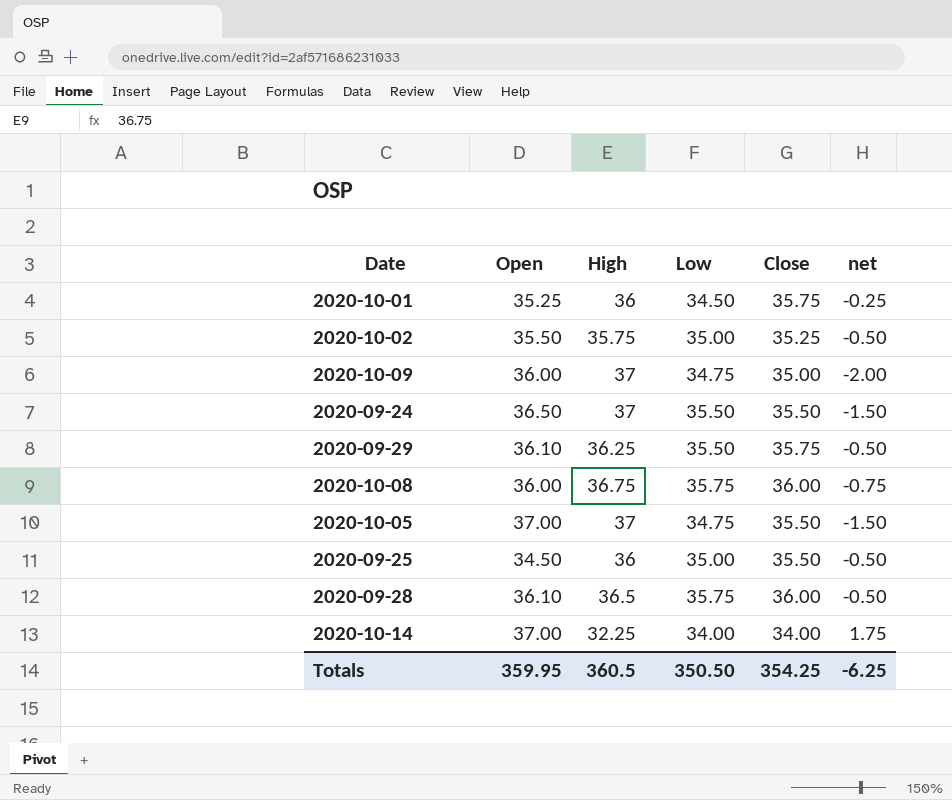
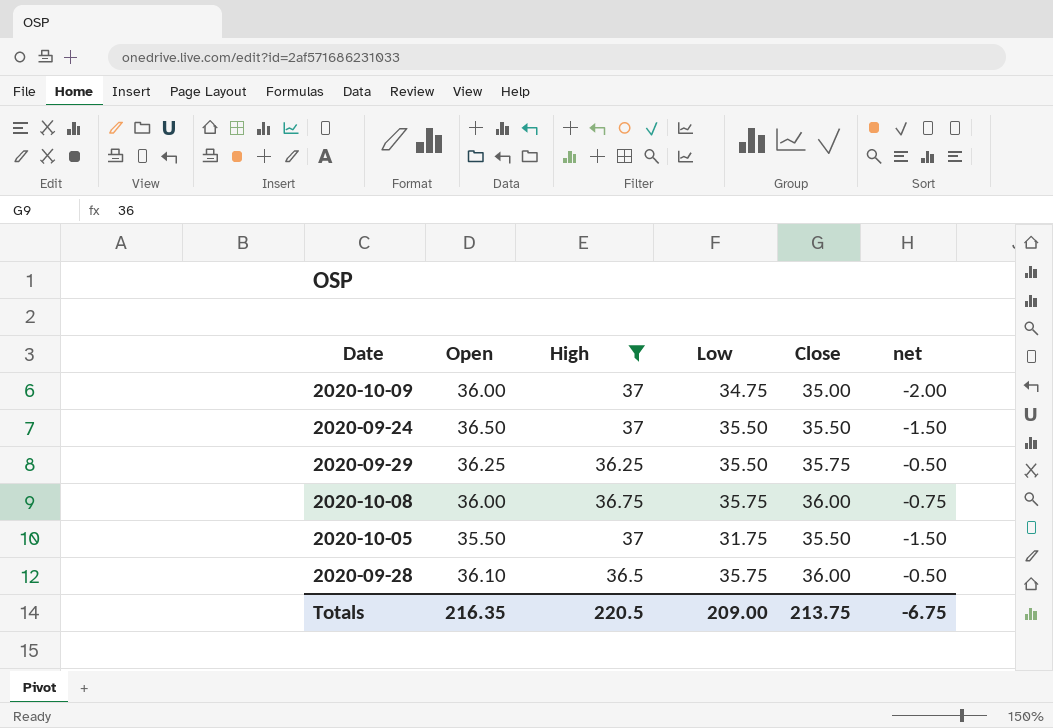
filter: none -> High >= 36.25
2020-09-29 | Open: 36.10 -> 36.25
2020-10-05 | Open: 37.00 -> 35.50
2020-10-05 | Low: 34.75 -> 31.75
Totals | Open: 359.95 -> 216.35
Totals | High: 360.5 -> 220.5
Totals | Low: 350.50 -> 209.00
Totals | Close: 354.25 -> 213.75
Totals | net: -6.25 -> -6.75

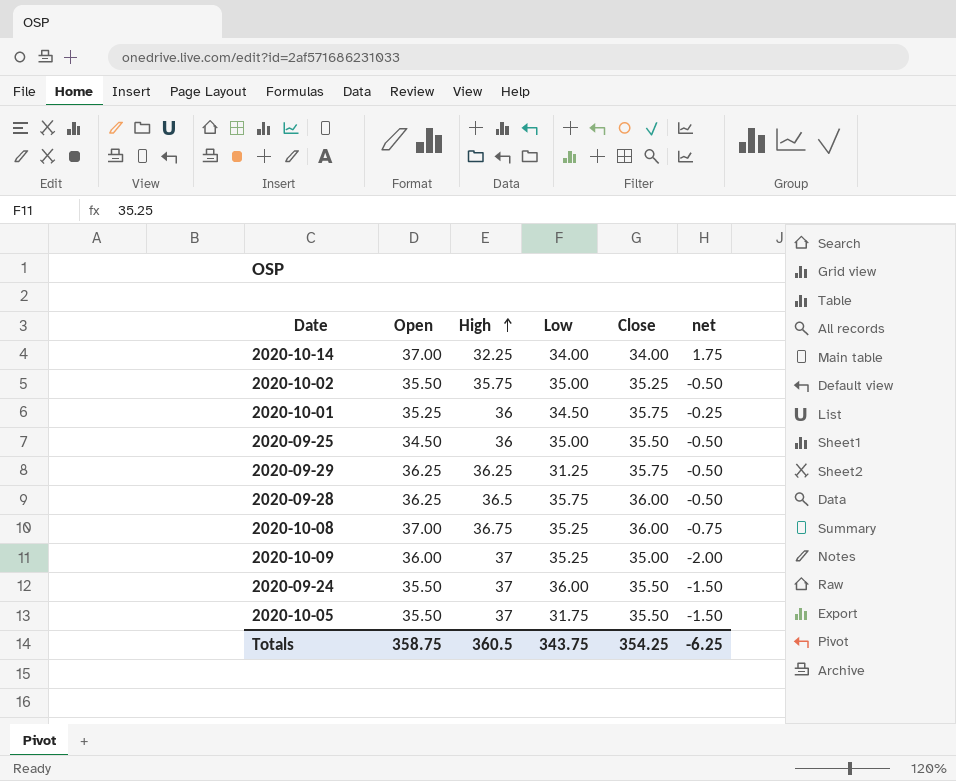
filter: High >= 36.25 -> none
row order: none -> High ascending
2020-09-29 | Low: 35.50 -> 31.25
2020-09-28 | Open: 36.10 -> 36.25
2020-10-08 | Open: 36.00 -> 37.00
2020-10-08 | Low: 35.75 -> 35.25
2020-10-09 | Low: 34.75 -> 35.25
2020-09-24 | Open: 36.50 -> 35.50
2020-09-24 | Low: 35.50 -> 36.00
Totals | Open: 216.35 -> 358.75
Totals | High: 220.5 -> 360.5
Totals | Low: 209.00 -> 343.75
Totals | Close: 213.75 -> 354.25
Totals | net: -6.75 -> -6.25

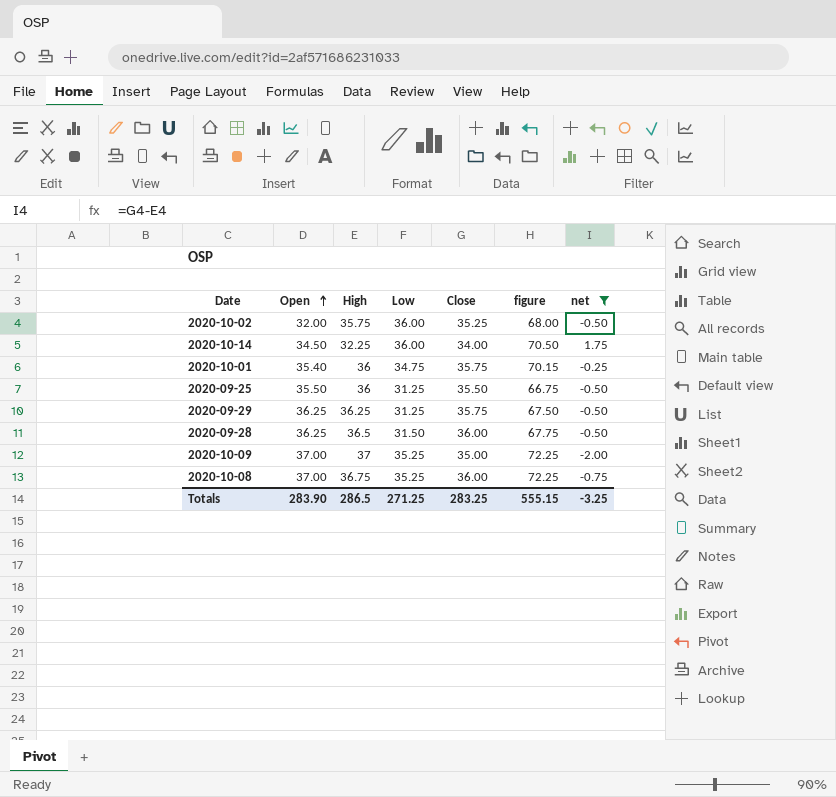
filter: none -> net != -1.50
row order: High ascending -> Open ascending
column figure | formula: none -> [Open] + [Low]
2020-10-02 | Open: 35.50 -> 32.00
2020-10-02 | Low: 35.00 -> 36.00
2020-10-14 | Open: 37.00 -> 34.50
2020-10-14 | Low: 34.00 -> 36.00
2020-10-01 | Open: 35.25 -> 35.40
2020-10-01 | Low: 34.50 -> 34.75
2020-09-25 | Open: 34.50 -> 35.50
2020-09-25 | Low: 35.00 -> 31.25
2020-09-28 | Low: 35.75 -> 31.50
2020-10-09 | Open: 36.00 -> 37.00
Totals | Open: 358.75 -> 283.90
Totals | High: 360.5 -> 286.5
Totals | Low: 343.75 -> 271.25
Totals | Close: 354.25 -> 283.25
Totals | net: -6.25 -> -3.25

